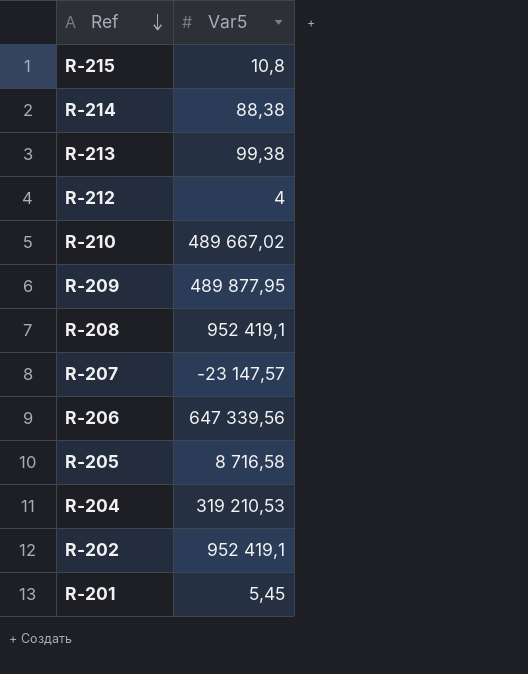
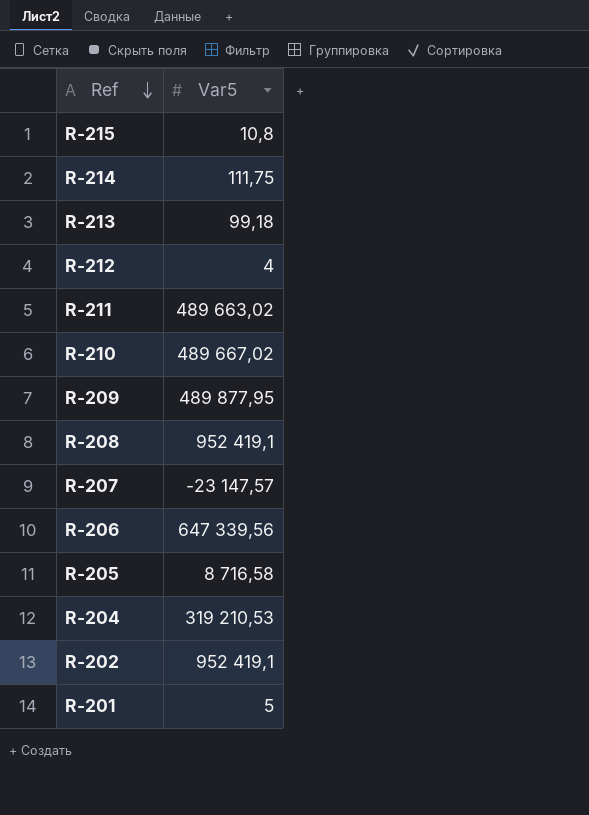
R-214 | Var5: 88,38 -> 111,75
R-213 | Var5: 99,38 -> 99,18
row R-211: none -> 489 663,02
R-201 | Var5: 5,45 -> 5

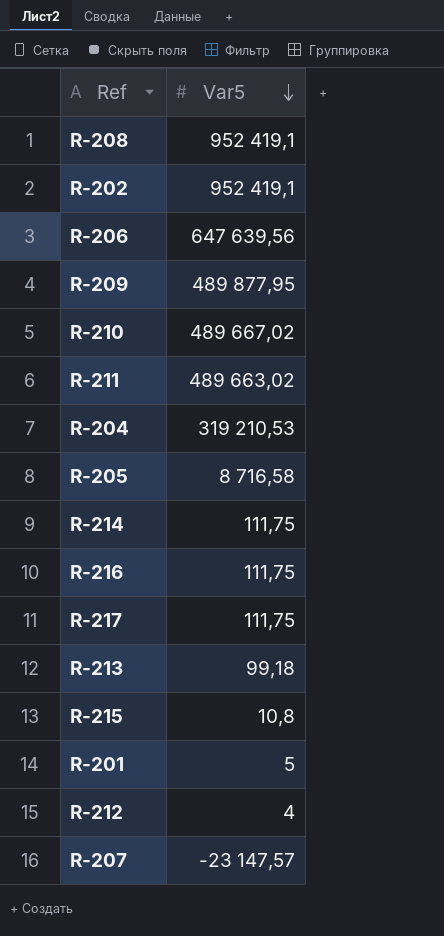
row order: Ref descending -> Var5 descending
R-206 | Var5: 647 339,56 -> 647 639,56
row R-216: none -> 111,75
row R-217: none -> 111,75

